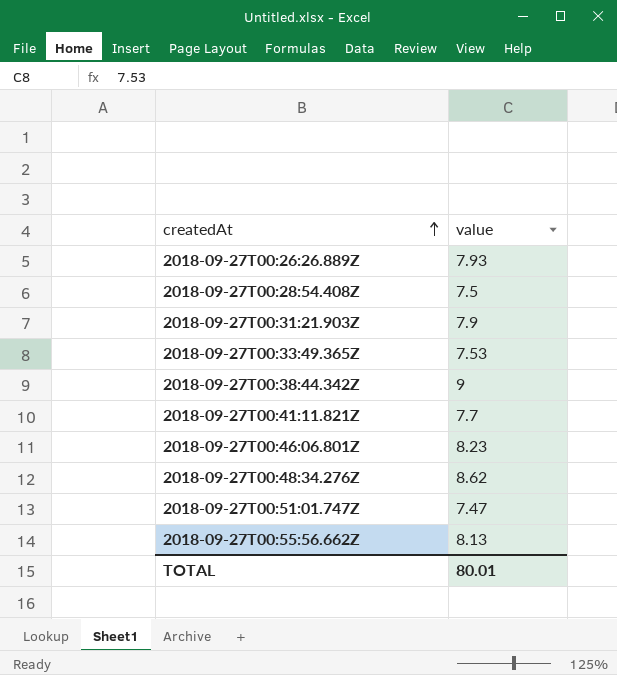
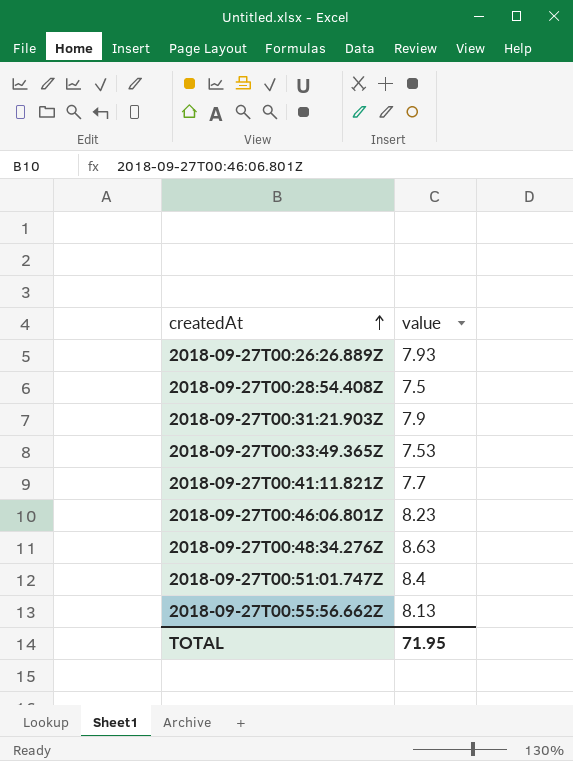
row 2018-09-27T00:38:44.342Z: 9 -> none
2018-09-27T00:48:34.276Z | value: 8.62 -> 8.63
2018-09-27T00:51:01.747Z | value: 7.47 -> 8.4
TOTAL | value: 80.01 -> 71.95

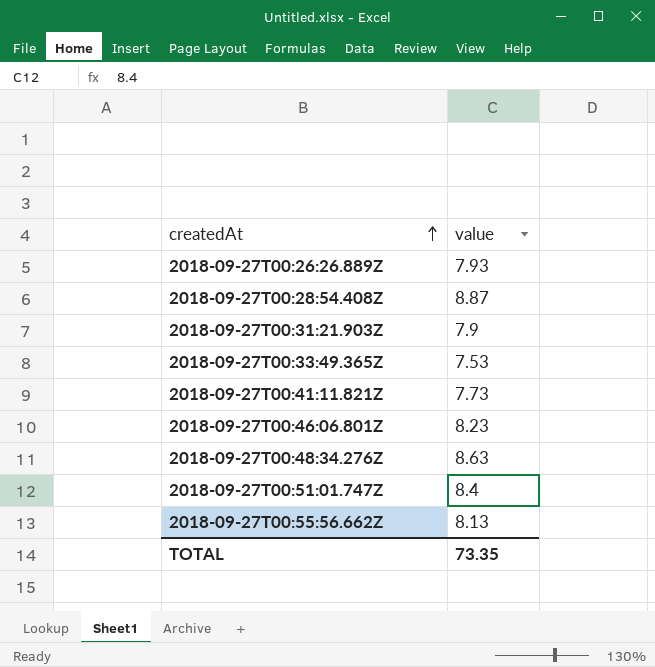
2018-09-27T00:28:54.408Z | value: 7.5 -> 8.87
2018-09-27T00:41:11.821Z | value: 7.7 -> 7.73
TOTAL | value: 71.95 -> 73.35

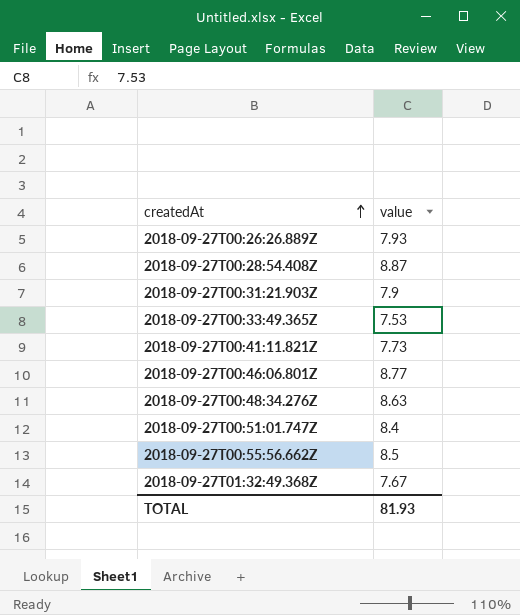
2018-09-27T00:46:06.801Z | value: 8.23 -> 8.77
2018-09-27T00:55:56.662Z | value: 8.13 -> 8.5
row 2018-09-27T01:32:49.368Z: none -> 7.67
TOTAL | value: 73.35 -> 81.93

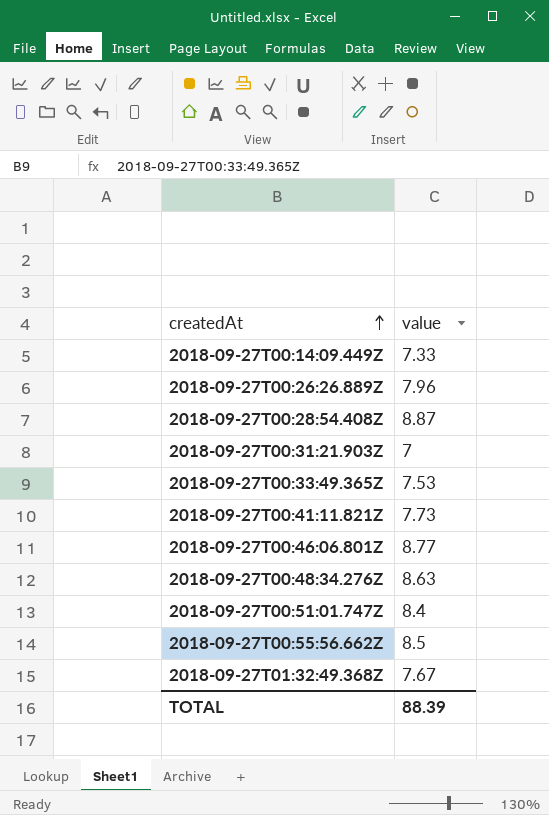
row 2018-09-27T00:14:09.449Z: none -> 7.33
2018-09-27T00:26:26.889Z | value: 7.93 -> 7.96
2018-09-27T00:31:21.903Z | value: 7.9 -> 7
TOTAL | value: 81.93 -> 88.39

